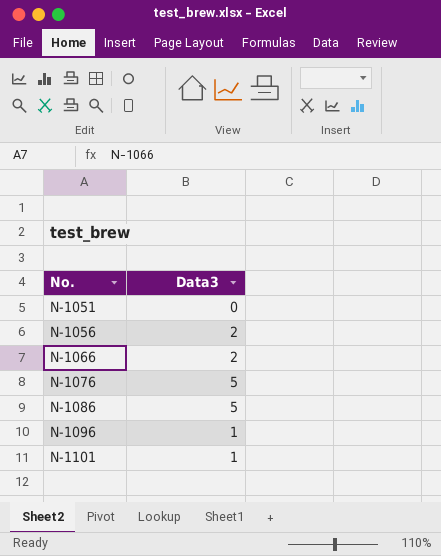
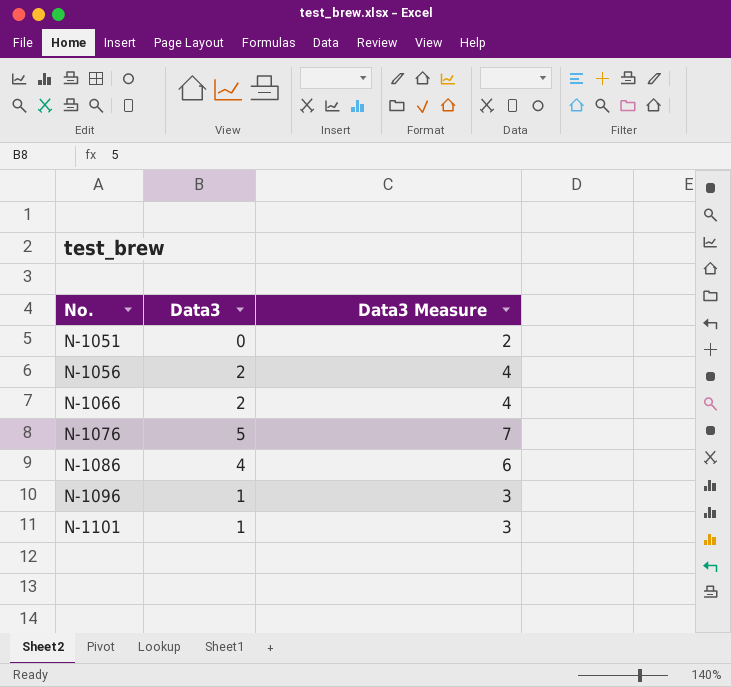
column Data3 Measure | formula: none -> [Data3] + 2
N-1086 | Data3: 5 -> 4

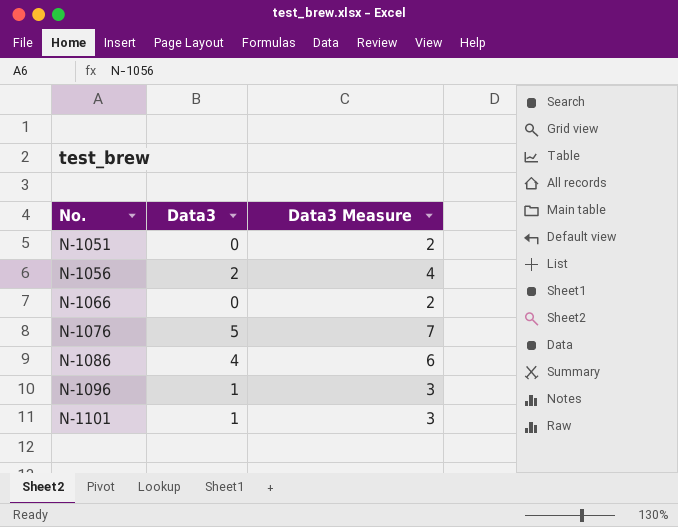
N-1066 | Data3: 2 -> 0
N-1066 | Data3 Measure: 4 -> 2

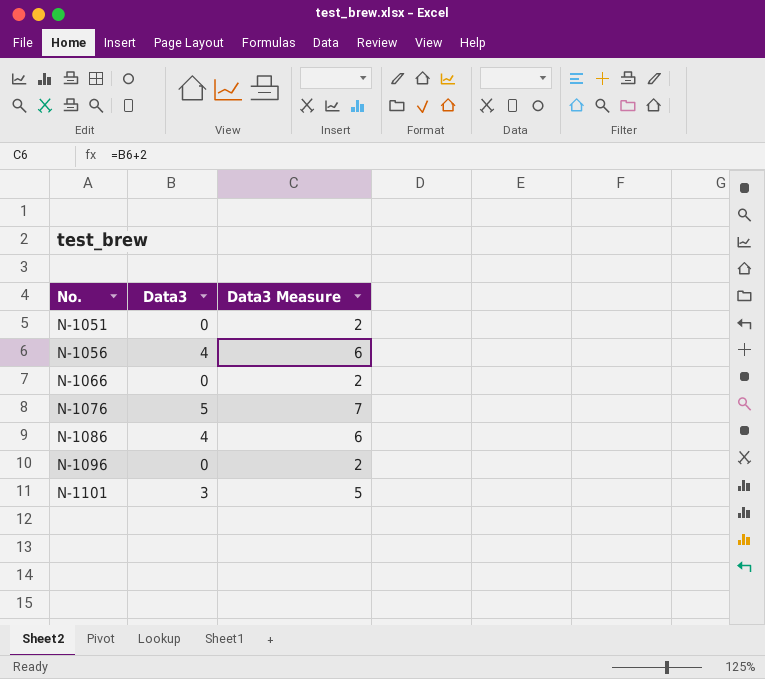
N-1056 | Data3: 2 -> 4
N-1056 | Data3 Measure: 4 -> 6
N-1096 | Data3: 1 -> 0
N-1096 | Data3 Measure: 3 -> 2
N-1101 | Data3: 1 -> 3
N-1101 | Data3 Measure: 3 -> 5

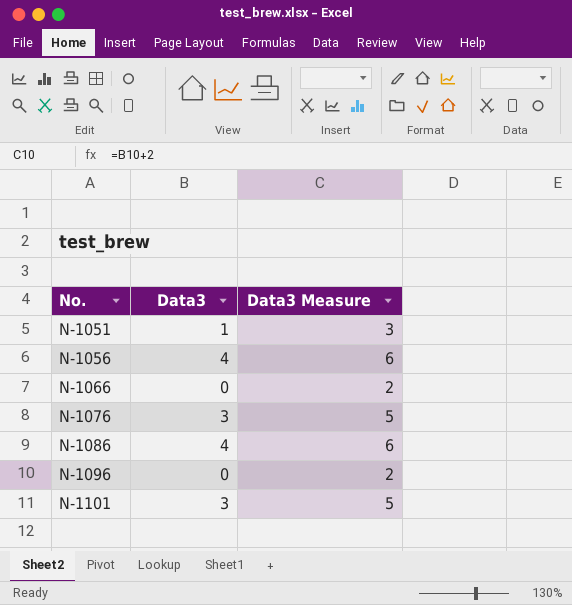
N-1051 | Data3: 0 -> 1
N-1051 | Data3 Measure: 2 -> 3
N-1076 | Data3: 5 -> 3
N-1076 | Data3 Measure: 7 -> 5

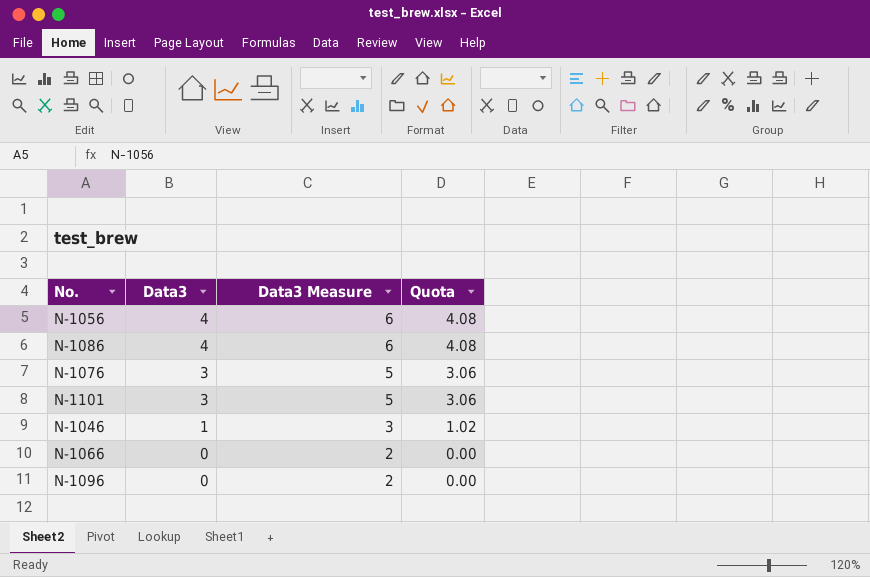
row order: No. ascending -> Data3 descending
column Quota | formula: none -> [Data3] * 1.02
row N-1051: 1 | 3 -> none
row N-1046: none -> 1 | 3 | 1.02

